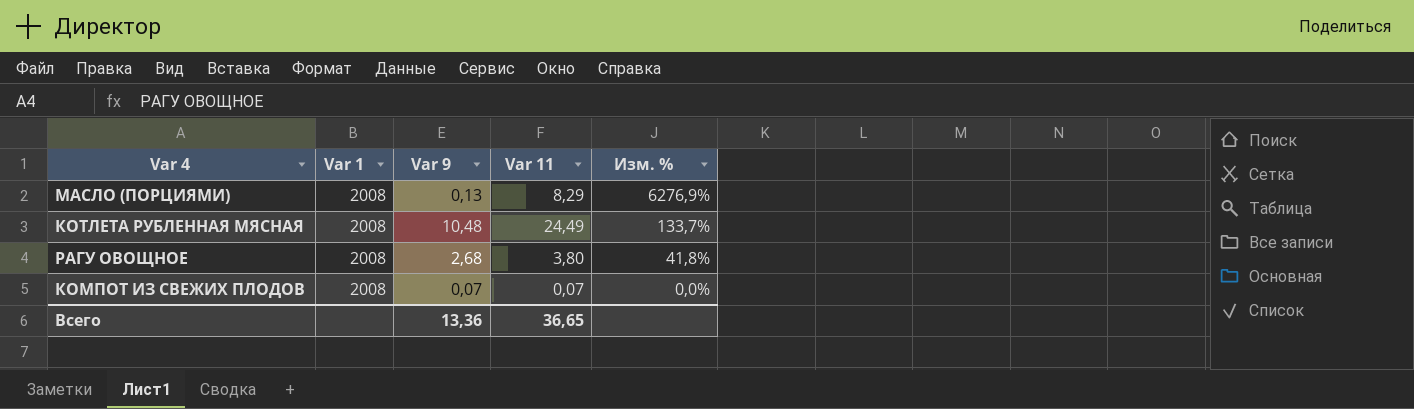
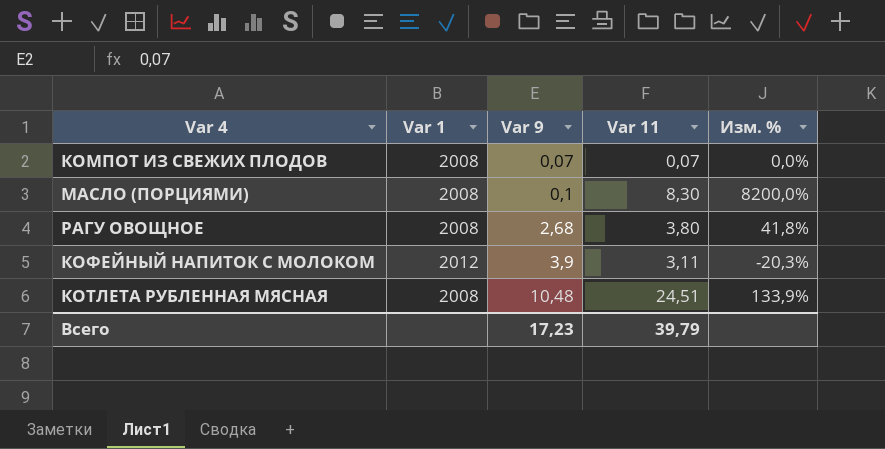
row order: Изм. % descending -> Var 9 ascending
МАСЛО (ПОРЦИЯМИ) | Var 9: 0,13 -> 0,1
МАСЛО (ПОРЦИЯМИ) | Var 11: 8,29 -> 8,30
МАСЛО (ПОРЦИЯМИ) | Изм. %: 6276,9% -> 8200,0%
row КОФЕЙНЫЙ НАПИТОК С МОЛОКОМ: none -> 2012 | 3,9 | 3,11 | -20,3%
КОТЛЕТА РУБЛЕННАЯ МЯСНАЯ | Var 11: 24,49 -> 24,51
КОТЛЕТА РУБЛЕННАЯ МЯСНАЯ | Изм. %: 133,7% -> 133,9%
Всего | Var 9: 13,36 -> 17,23
Всего | Var 11: 36,65 -> 39,79

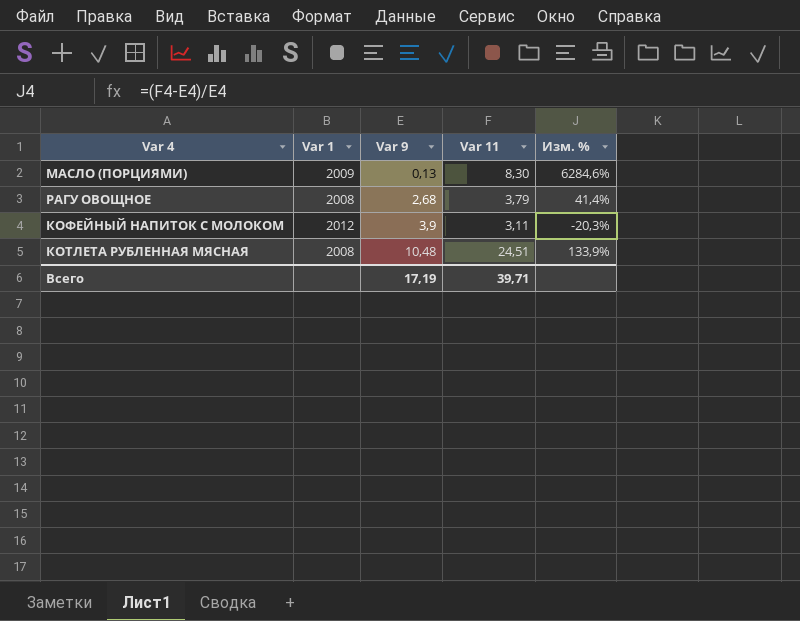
row КОМПОТ ИЗ СВЕЖИХ ПЛОДОВ: 2008 | 0,07 | 0,07 | 0,0% -> none
МАСЛО (ПОРЦИЯМИ) | Var 1: 2008 -> 2009
МАСЛО (ПОРЦИЯМИ) | Var 9: 0,1 -> 0,13
МАСЛО (ПОРЦИЯМИ) | Изм. %: 8200,0% -> 6284,6%
РАГУ ОВОЩНОЕ | Var 11: 3,80 -> 3,79
РАГУ ОВОЩНОЕ | Изм. %: 41,8% -> 41,4%
Всего | Var 9: 17,23 -> 17,19
Всего | Var 11: 39,79 -> 39,71

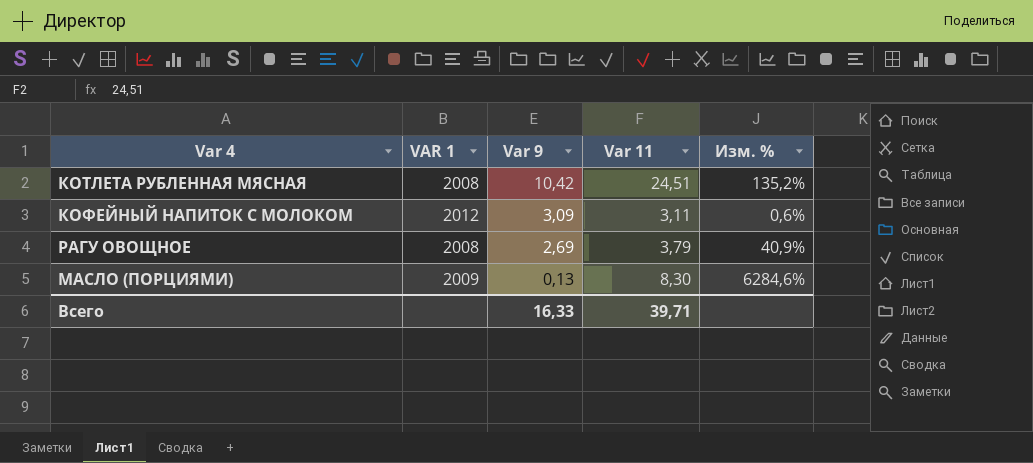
row order: Var 9 ascending -> Var 9 descending
column name: Var 1 -> VAR 1
КОТЛЕТА РУБЛЕННАЯ МЯСНАЯ | Var 9: 10,48 -> 10,42
КОТЛЕТА РУБЛЕННАЯ МЯСНАЯ | Изм. %: 133,9% -> 135,2%
КОФЕЙНЫЙ НАПИТОК С МОЛОКОМ | Var 9: 3,9 -> 3,09
КОФЕЙНЫЙ НАПИТОК С МОЛОКОМ | Изм. %: -20,3% -> 0,6%
РАГУ ОВОЩНОЕ | Var 9: 2,68 -> 2,69
РАГУ ОВОЩНОЕ | Изм. %: 41,4% -> 40,9%
Всего | Var 9: 17,19 -> 16,33

